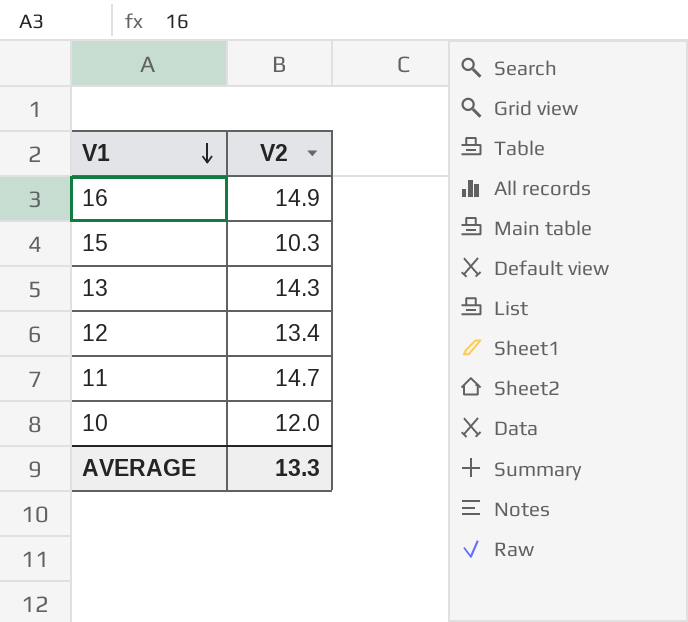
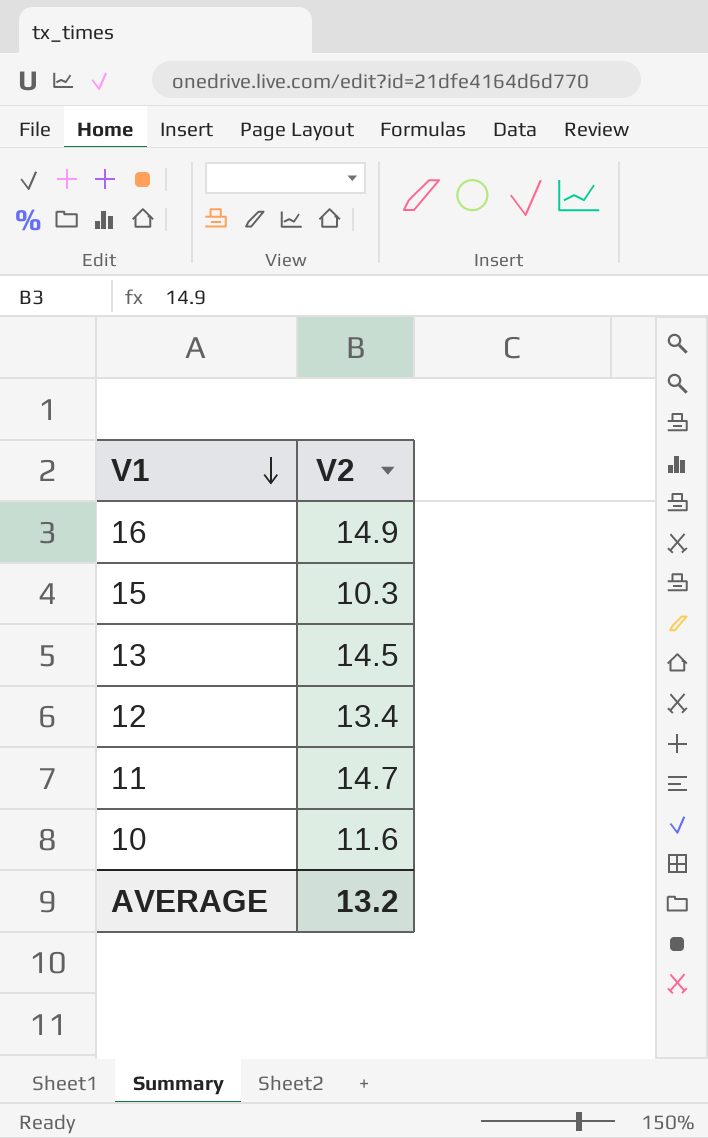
13 | V2: 14.3 -> 14.5
10 | V2: 12.0 -> 11.6
AVERAGE | V2: 13.3 -> 13.2

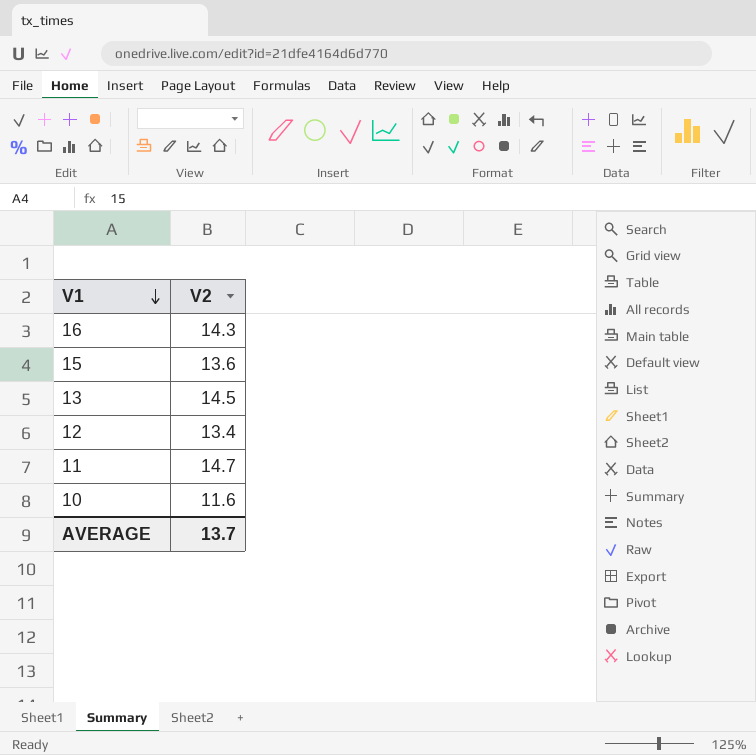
16 | V2: 14.9 -> 14.3
15 | V2: 10.3 -> 13.6
AVERAGE | V2: 13.2 -> 13.7

